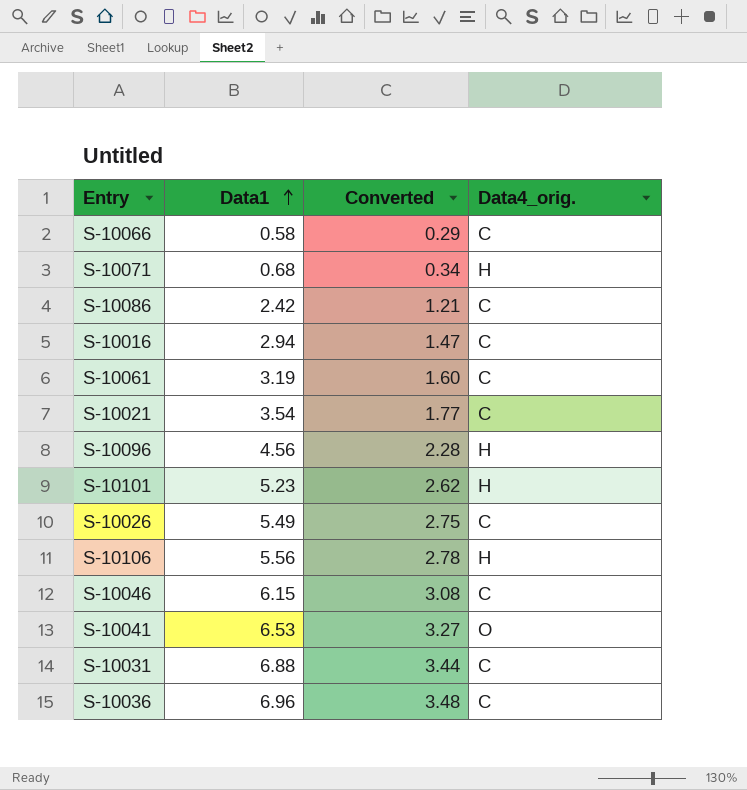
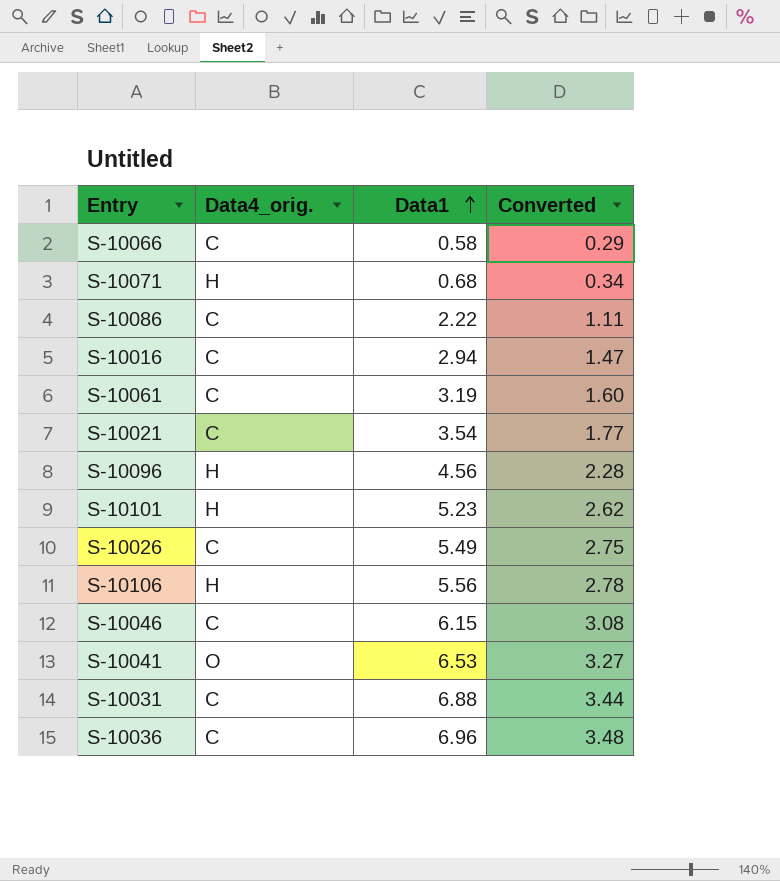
column Data4_orig. | position: 4 -> 2
S-10086 | Data1: 2.42 -> 2.22
S-10086 | Converted: 1.21 -> 1.11

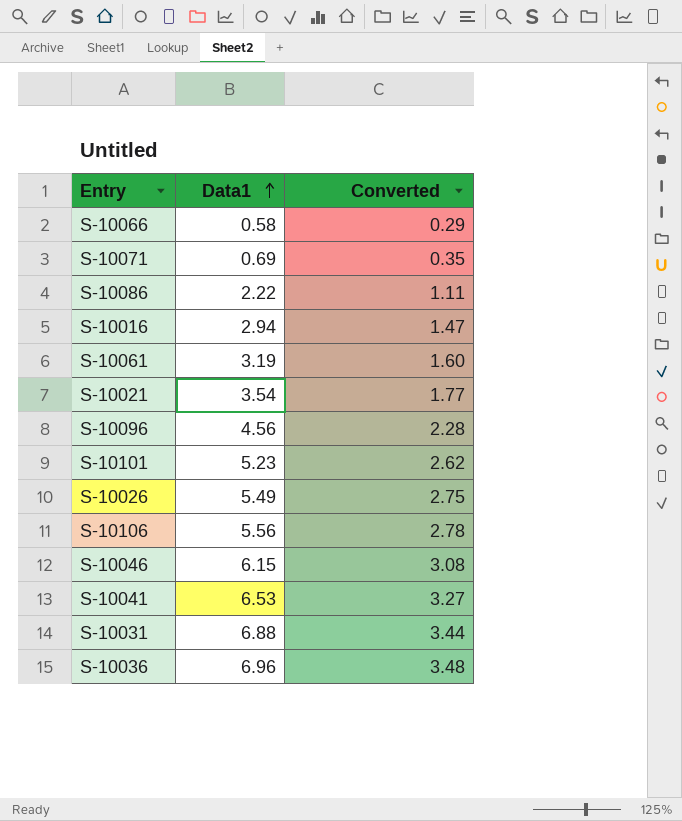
column Data4_orig. | position: 2 -> none
S-10071 | Data1: 0.68 -> 0.69
S-10071 | Converted: 0.34 -> 0.35

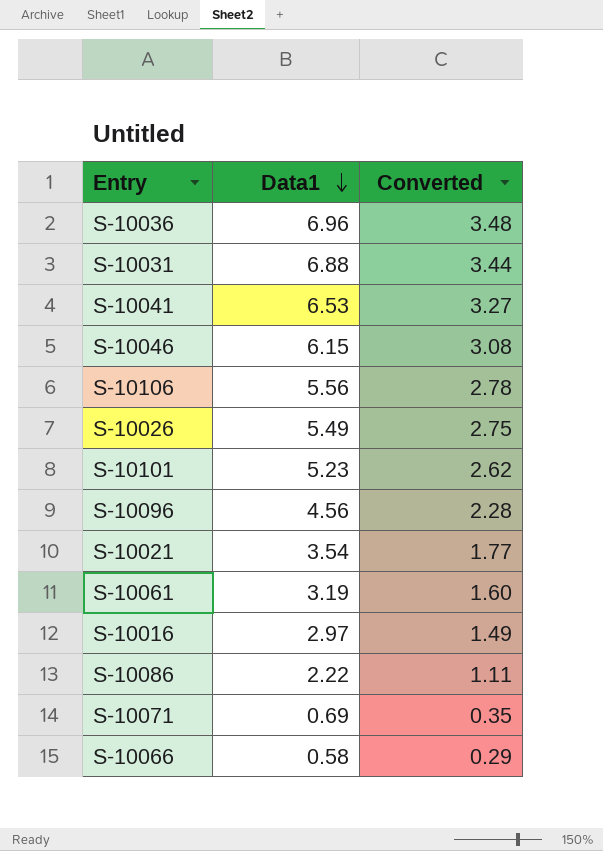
row order: Data1 ascending -> Data1 descending
S-10016 | Data1: 2.94 -> 2.97
S-10016 | Converted: 1.47 -> 1.49

